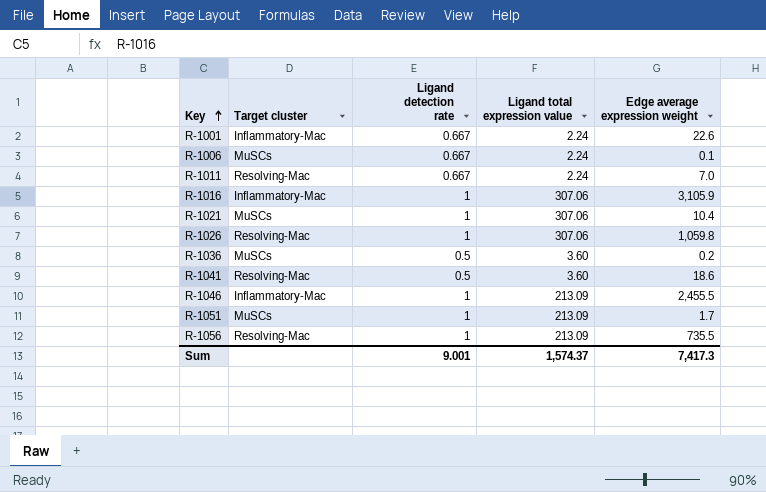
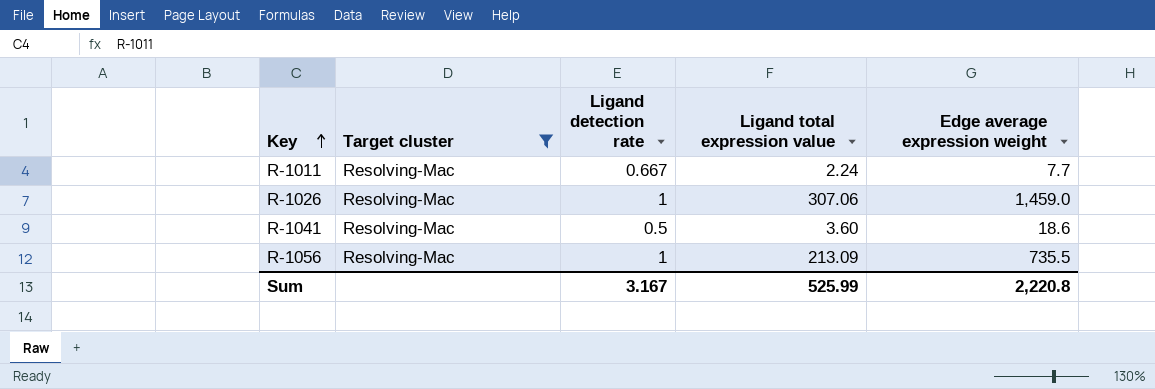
filter: none -> Target cluster = Resolving-Mac
R-1011 | Edge average expression weight: 7.0 -> 7.7
R-1026 | Edge average expression weight: 1,059.8 -> 1,459.0
Sum | Ligand detection rate: 9.001 -> 3.167
Sum | Ligand total expression value: 1,574.37 -> 525.99
Sum | Edge average expression weight: 7,417.3 -> 2,220.8

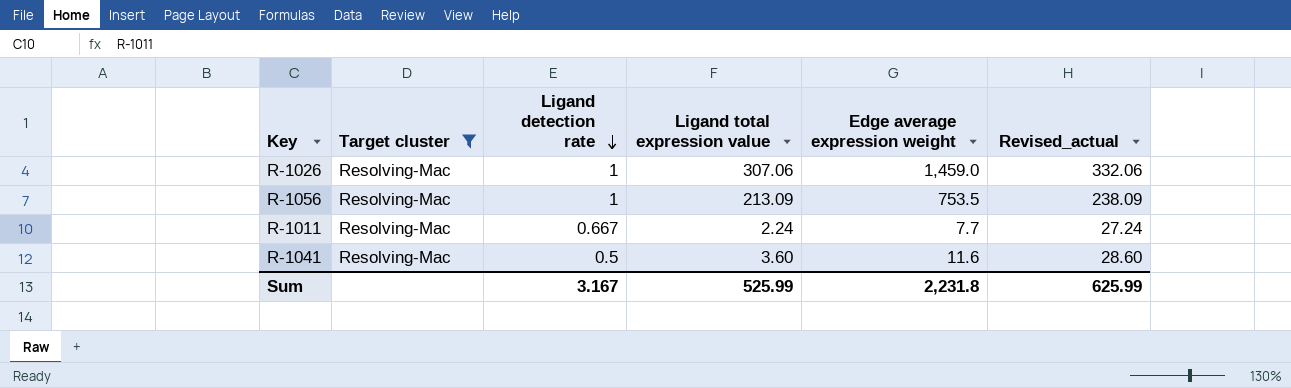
row order: Key ascending -> Ligand detection rate descending
column Revised_actual | formula: none -> [Ligand total expression value] + 25
R-1056 | Edge average expression weight: 735.5 -> 753.5
R-1041 | Edge average expression weight: 18.6 -> 11.6
Sum | Edge average expression weight: 2,220.8 -> 2,231.8

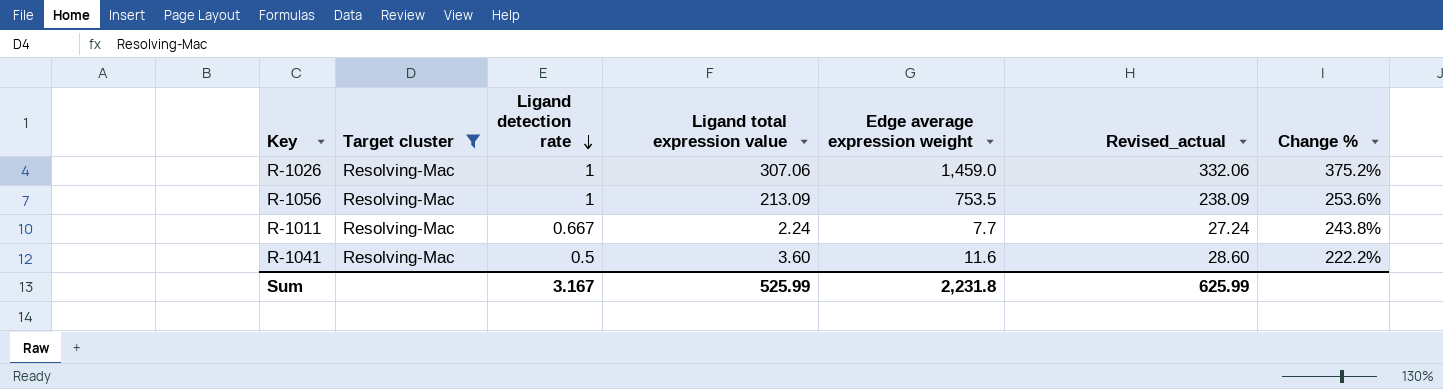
column Change % | formula: none -> ([Edge average expression weight] - [Ligand total expression value]) / [Ligand total expression value]

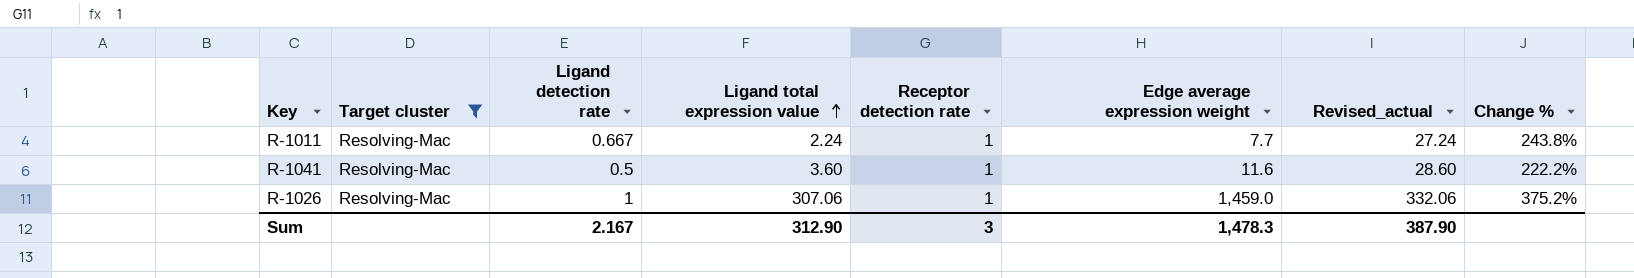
row order: Ligand detection rate descending -> Ligand total expression value ascending
column Receptor detection rate | position: none -> 5
row R-1056: Resolving-Mac | 1 | 213.09 | 753.5 | 238.09 | 253.6% -> none
Sum | Ligand detection rate: 3.167 -> 2.167
Sum | Ligand total expression value: 525.99 -> 312.90
Sum | Edge average expression weight: 2,231.8 -> 1,478.3
Sum | Revised_actual: 625.99 -> 387.90

